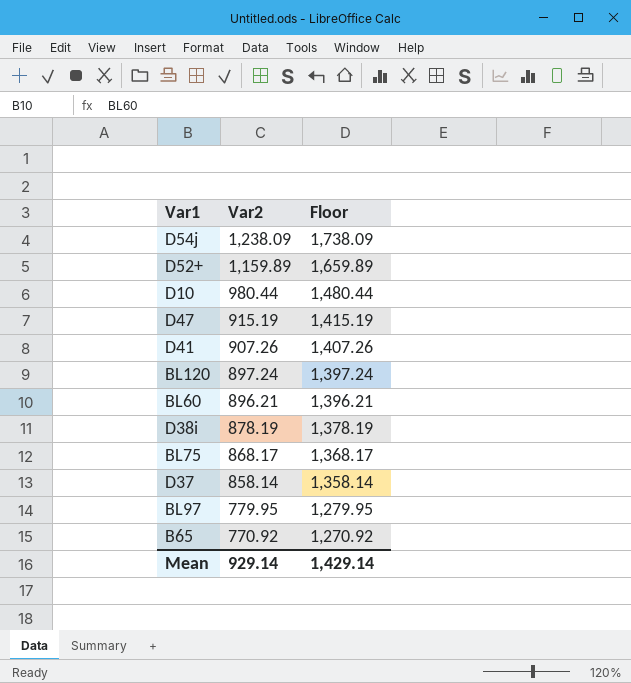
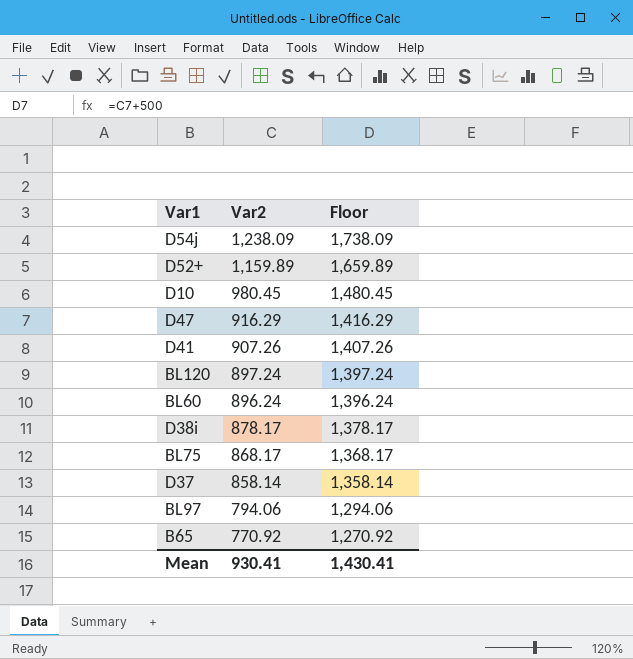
D10 | Var2: 980.44 -> 980.45
D10 | Floor: 1,480.44 -> 1,480.45
D47 | Var2: 915.19 -> 916.29
D47 | Floor: 1,415.19 -> 1,416.29
BL60 | Var2: 896.21 -> 896.24
BL60 | Floor: 1,396.21 -> 1,396.24
D38i | Var2: 878.19 -> 878.17
D38i | Floor: 1,378.19 -> 1,378.17
BL97 | Var2: 779.95 -> 794.06
BL97 | Floor: 1,279.95 -> 1,294.06
Mean | Var2: 929.14 -> 930.41
Mean | Floor: 1,429.14 -> 1,430.41

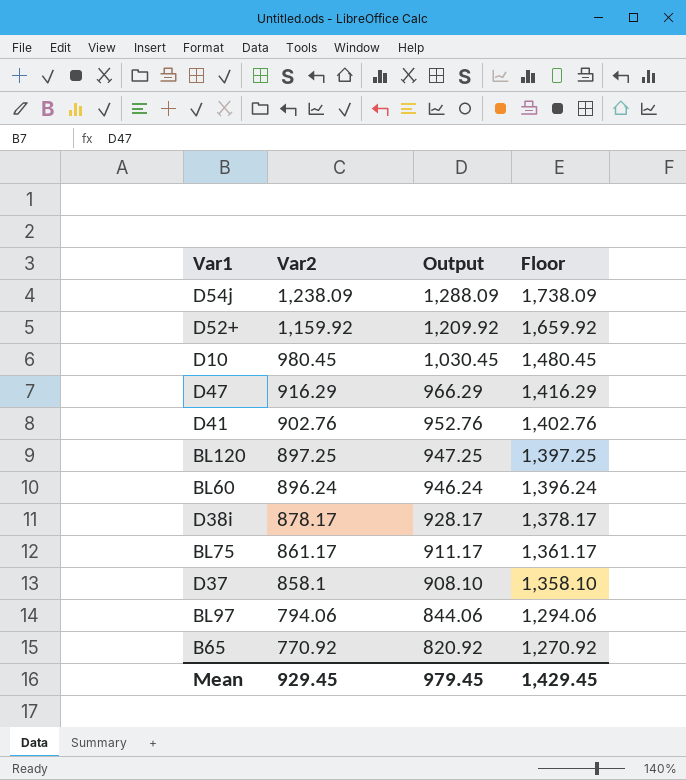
column Output | formula: none -> [Var2] + 50
D52+ | Var2: 1,159.89 -> 1,159.92
D52+ | Floor: 1,659.89 -> 1,659.92
D41 | Var2: 907.26 -> 902.76
D41 | Floor: 1,407.26 -> 1,402.76
BL120 | Var2: 897.24 -> 897.25
BL120 | Floor: 1,397.24 -> 1,397.25
BL75 | Var2: 868.17 -> 861.17
BL75 | Floor: 1,368.17 -> 1,361.17
D37 | Var2: 858.14 -> 858.1
D37 | Floor: 1,358.14 -> 1,358.10
Mean | Var2: 930.41 -> 929.45
Mean | Floor: 1,430.41 -> 1,429.45

